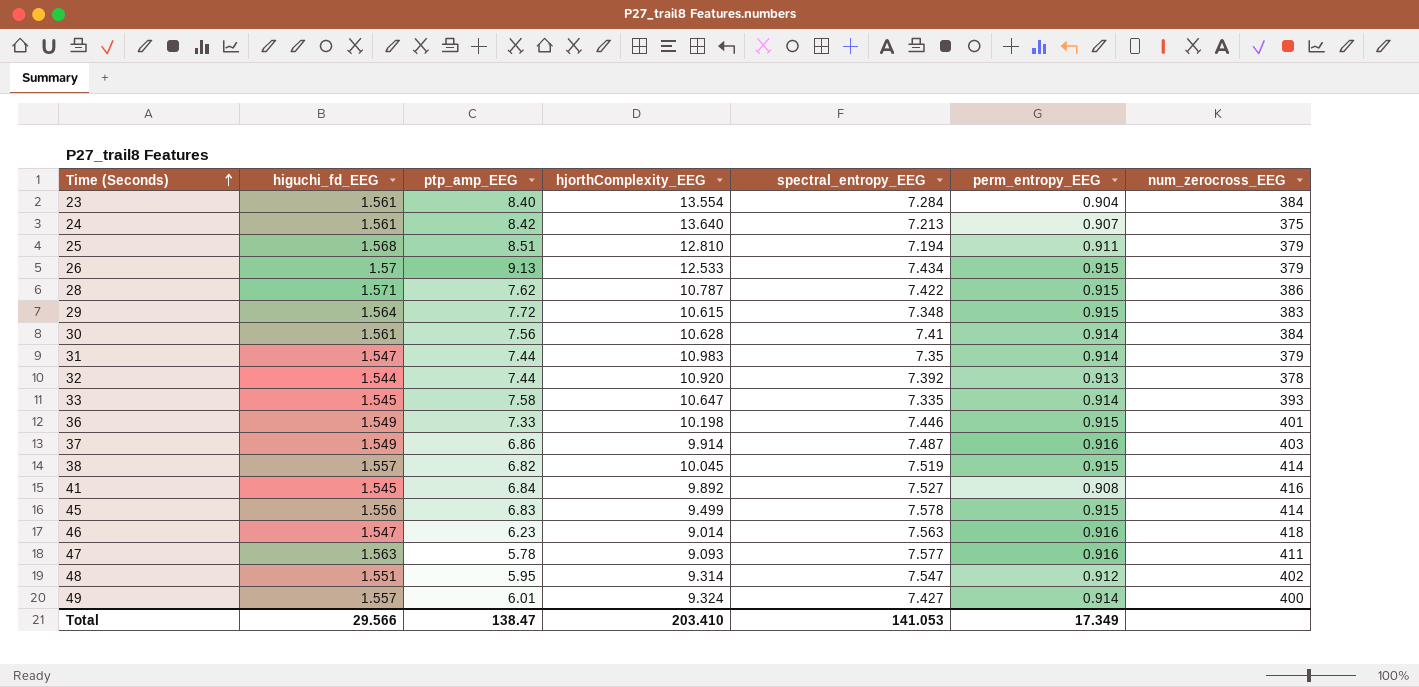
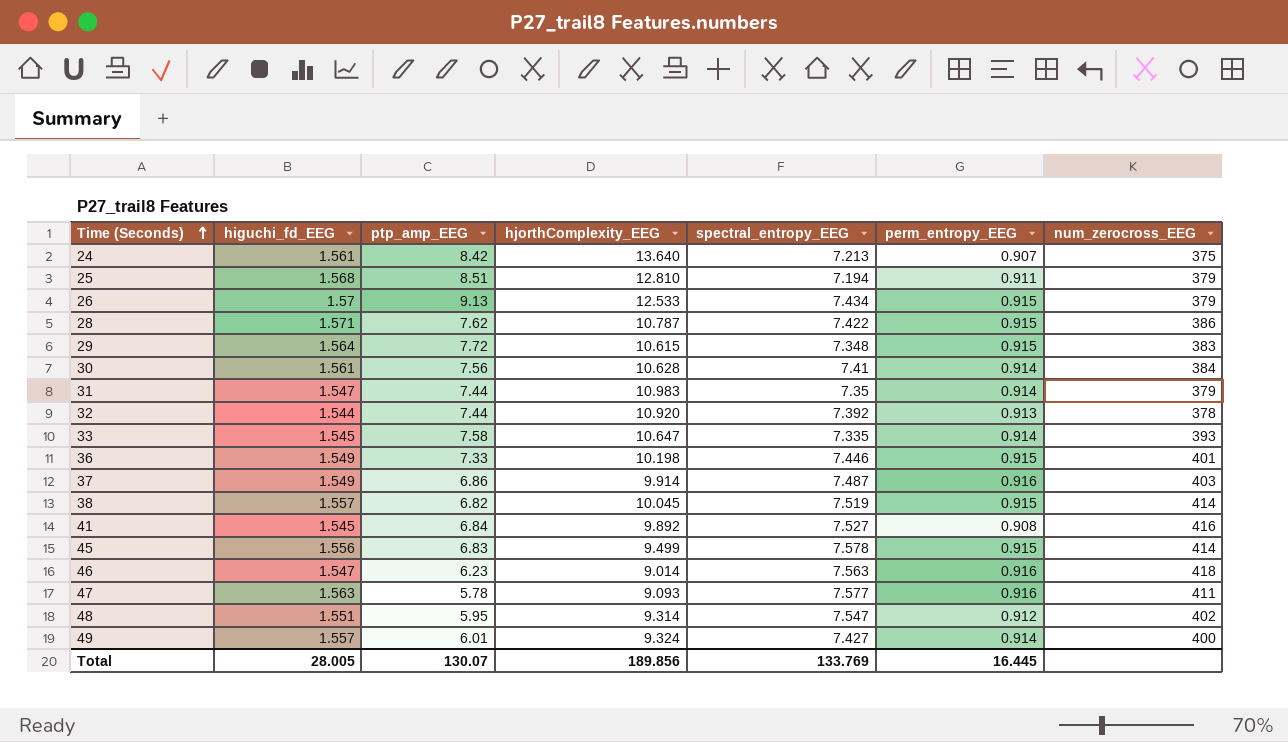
row 23: 1.561 | 8.40 | 13.554 | 7.284 | 0.904 | 384 -> none
Total | higuchi_fd_EEG: 29.566 -> 28.005
Total | ptp_amp_EEG: 138.47 -> 130.07
Total | hjorthComplexity_EEG: 203.410 -> 189.856
Total | spectral_entropy_EEG: 141.053 -> 133.769
Total | perm_entropy_EEG: 17.349 -> 16.445

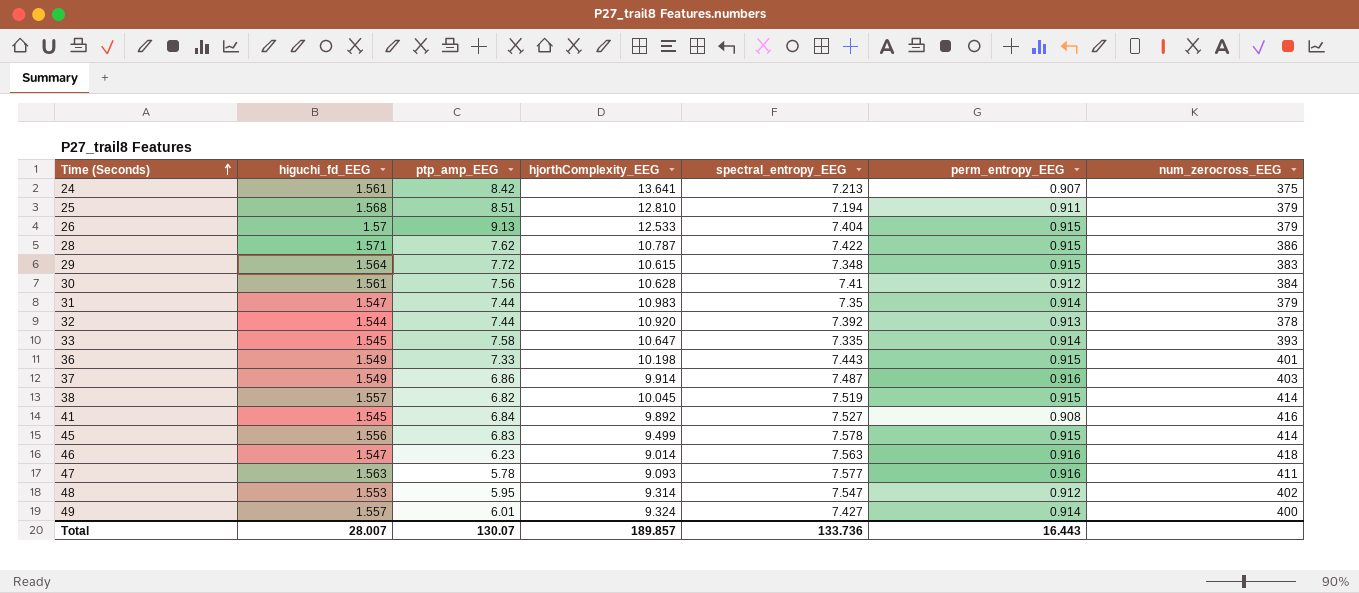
24 | hjorthComplexity_EEG: 13.640 -> 13.641
26 | spectral_entropy_EEG: 7.434 -> 7.404
30 | perm_entropy_EEG: 0.914 -> 0.912
36 | spectral_entropy_EEG: 7.446 -> 7.443
48 | higuchi_fd_EEG: 1.551 -> 1.553
Total | higuchi_fd_EEG: 28.005 -> 28.007
Total | hjorthComplexity_EEG: 189.856 -> 189.857
Total | spectral_entropy_EEG: 133.769 -> 133.736
Total | perm_entropy_EEG: 16.445 -> 16.443

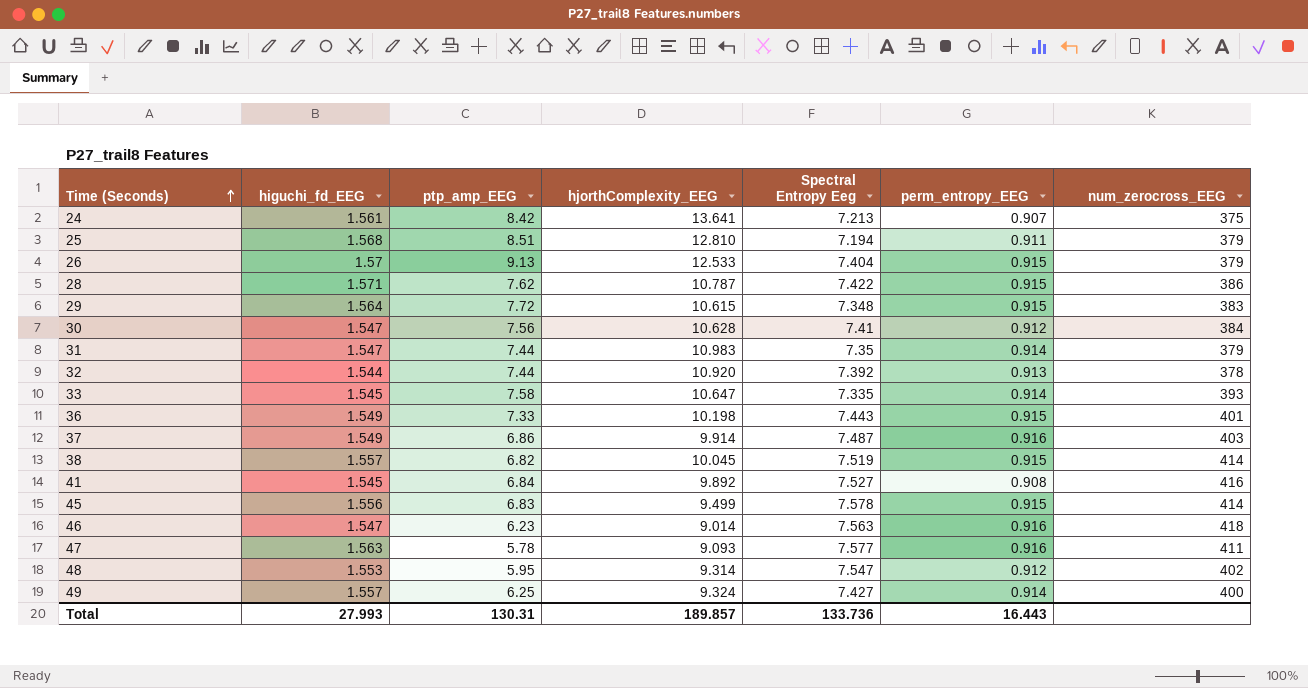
column name: spectral_entropy_EEG -> Spectral Entropy Eeg
30 | higuchi_fd_EEG: 1.561 -> 1.547
49 | ptp_amp_EEG: 6.01 -> 6.25
Total | higuchi_fd_EEG: 28.007 -> 27.993
Total | ptp_amp_EEG: 130.07 -> 130.31

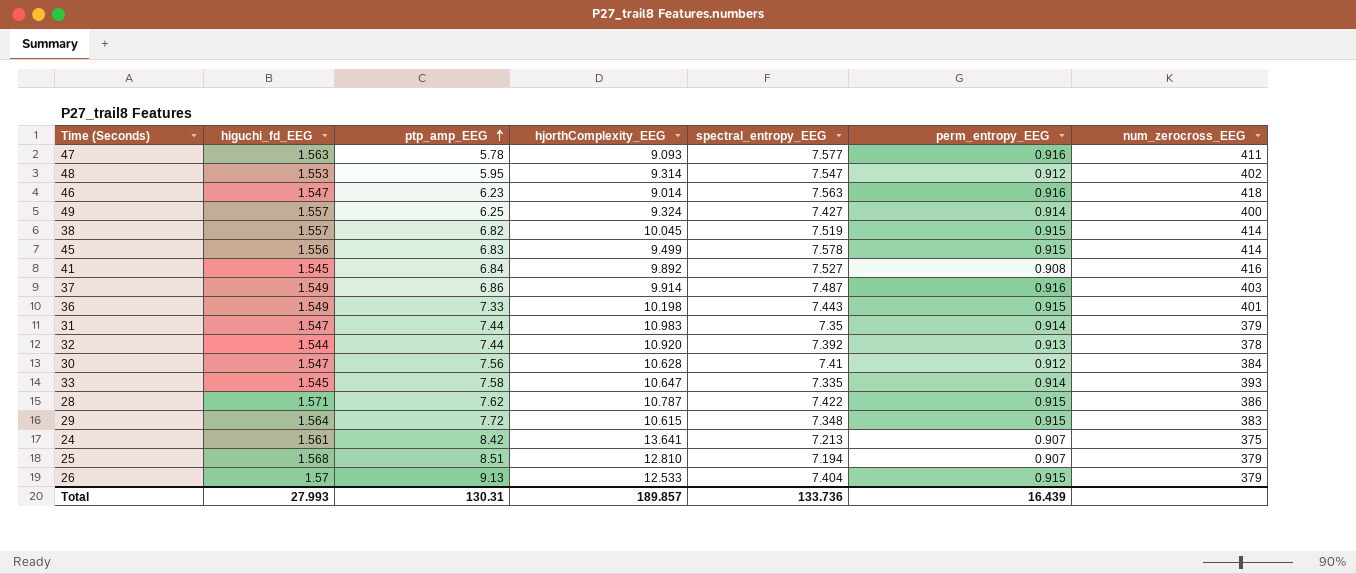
row order: Time (Seconds) ascending -> ptp_amp_EEG ascending
column name: Spectral Entropy Eeg -> spectral_entropy_EEG
25 | perm_entropy_EEG: 0.911 -> 0.907
Total | perm_entropy_EEG: 16.443 -> 16.439

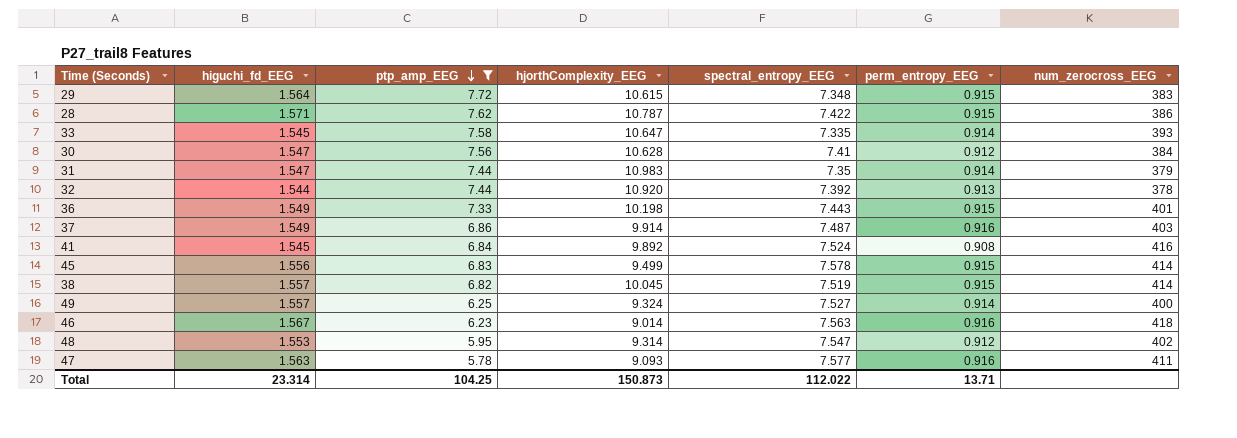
filter: none -> ptp_amp_EEG <= 7.72
row order: ptp_amp_EEG ascending -> ptp_amp_EEG descending
41 | spectral_entropy_EEG: 7.527 -> 7.524
49 | spectral_entropy_EEG: 7.427 -> 7.527
46 | higuchi_fd_EEG: 1.547 -> 1.567
Total | higuchi_fd_EEG: 27.993 -> 23.314
Total | ptp_amp_EEG: 130.31 -> 104.25
Total | hjorthComplexity_EEG: 189.857 -> 150.873
Total | spectral_entropy_EEG: 133.736 -> 112.022
Total | perm_entropy_EEG: 16.439 -> 13.71

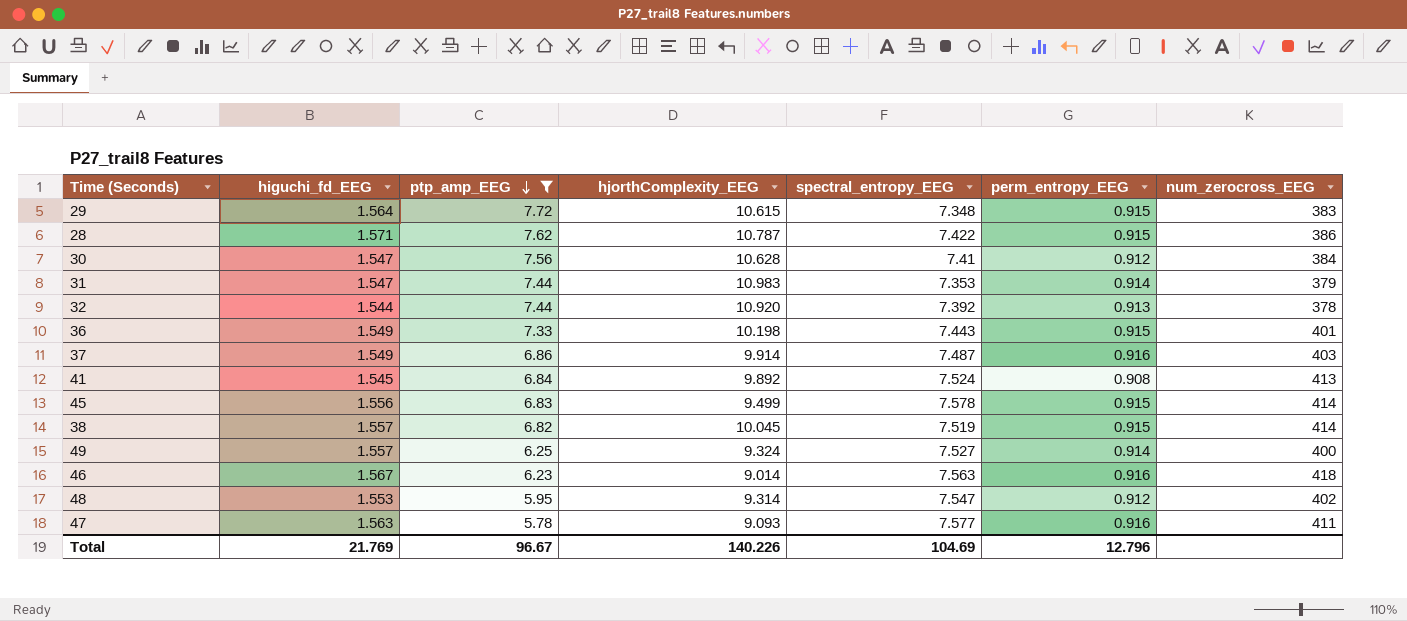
row 33: 1.545 | 7.58 | 10.647 | 7.335 | 0.914 | 393 -> none
31 | spectral_entropy_EEG: 7.35 -> 7.353
41 | num_zerocross_EEG: 416 -> 413
Total | higuchi_fd_EEG: 23.314 -> 21.769
Total | ptp_amp_EEG: 104.25 -> 96.67
Total | hjorthComplexity_EEG: 150.873 -> 140.226
Total | spectral_entropy_EEG: 112.022 -> 104.69
Total | perm_entropy_EEG: 13.71 -> 12.796

